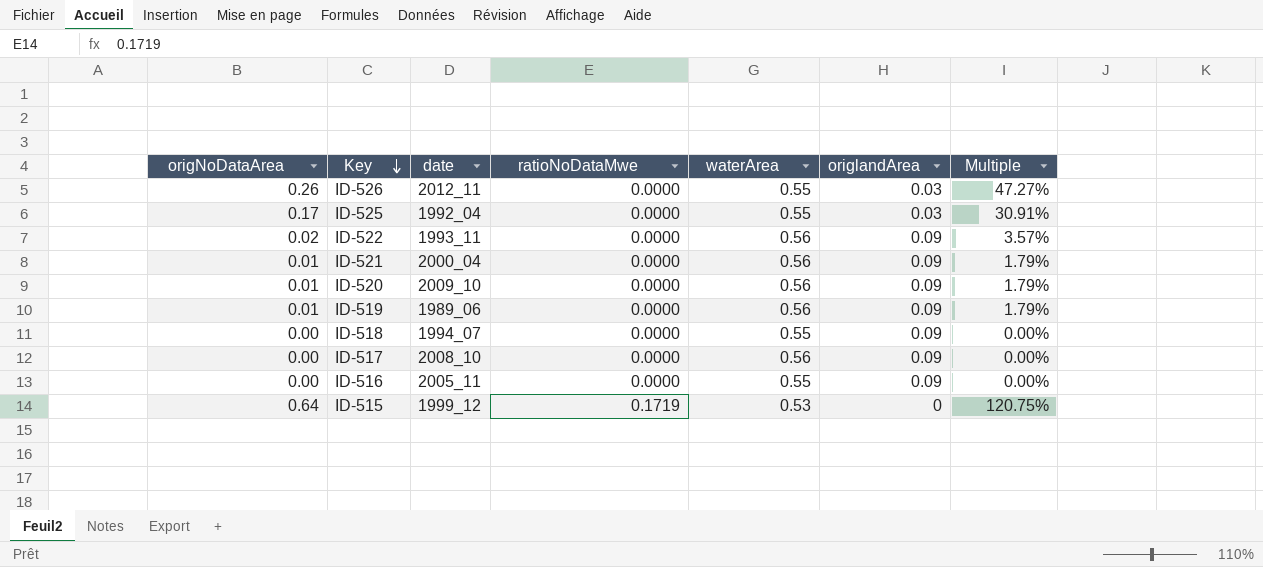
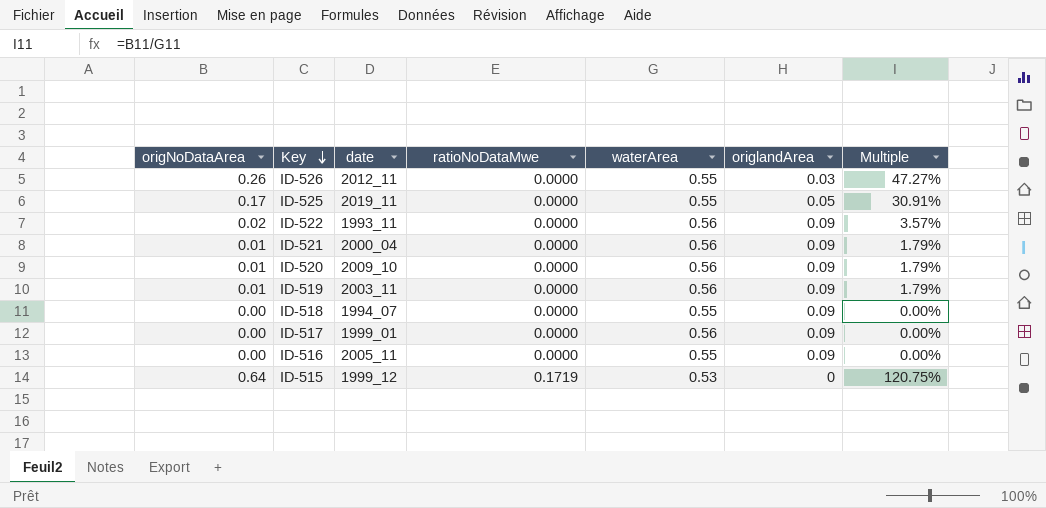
ID-525 | date: 1992_04 -> 2019_11
ID-525 | origlandArea: 0.03 -> 0.05
ID-519 | date: 1989_06 -> 2003_11
ID-517 | date: 2008_10 -> 1999_01

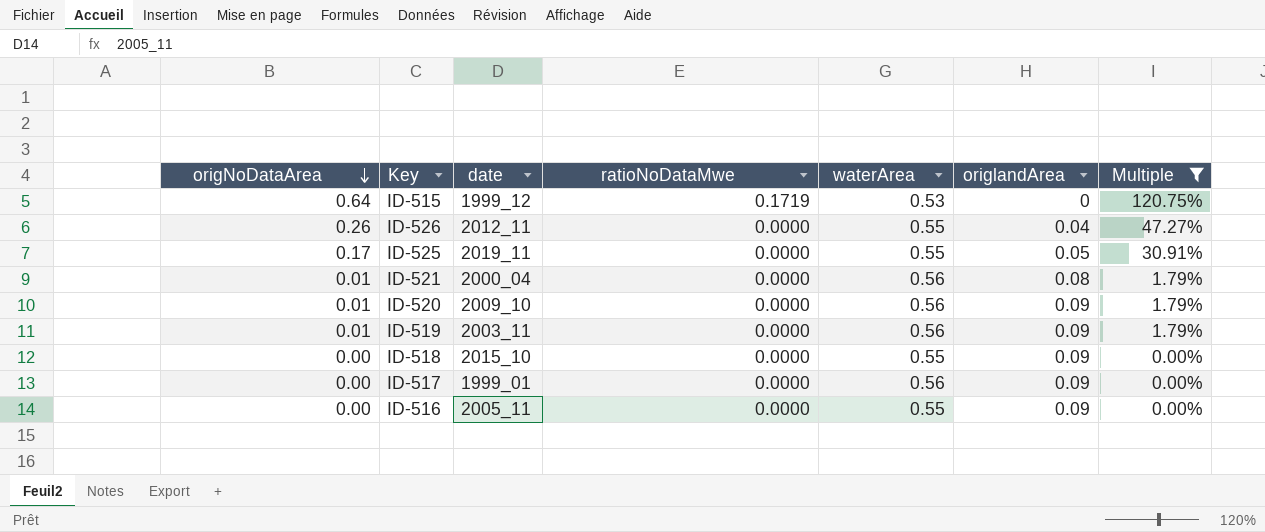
filter: none -> Multiple != 3.57%
row order: Key descending -> origNoDataArea descending
ID-526 | origlandArea: 0.03 -> 0.04
ID-521 | origlandArea: 0.09 -> 0.08
ID-518 | date: 1994_07 -> 2015_10

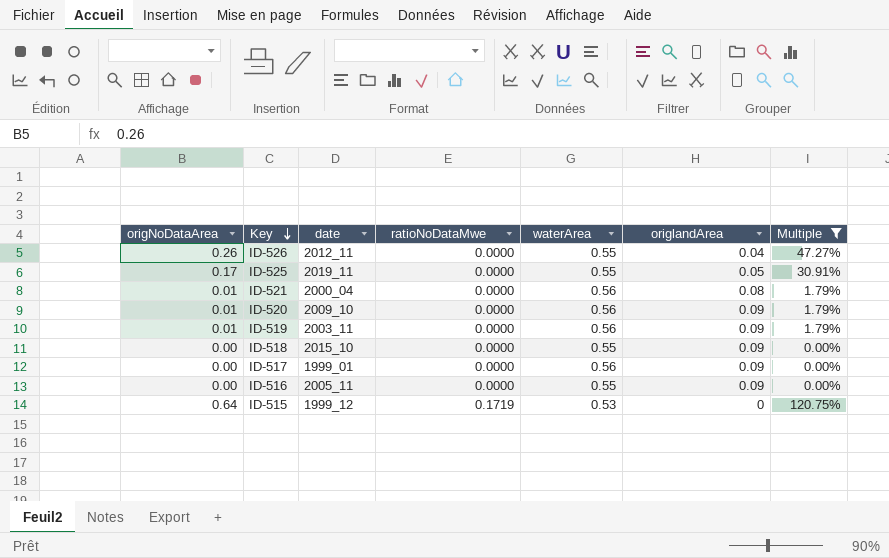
row order: origNoDataArea descending -> Key descending

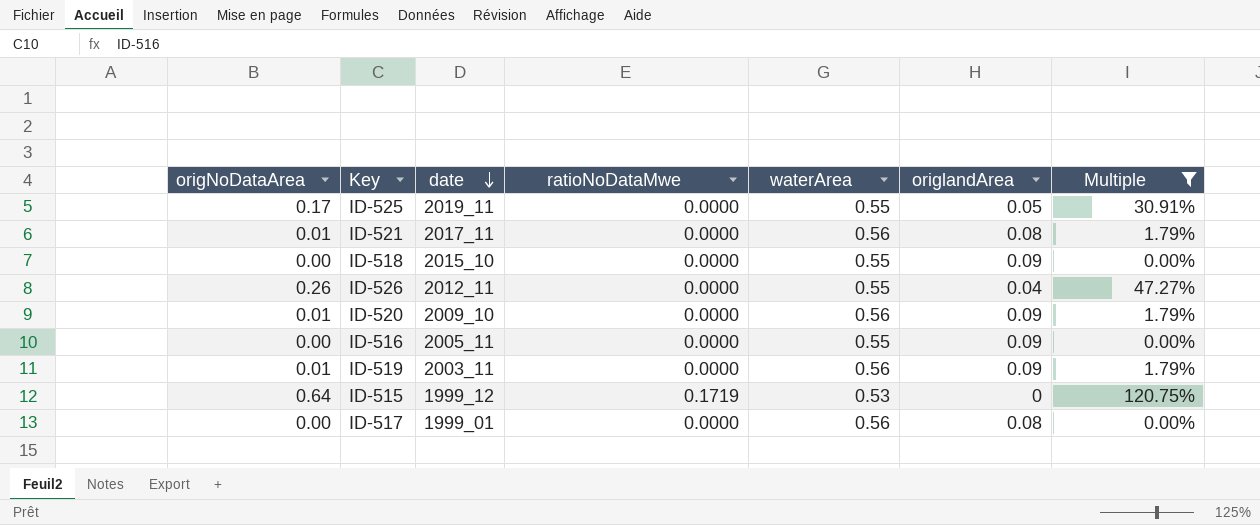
row order: Key descending -> date descending
ID-521 | date: 2000_04 -> 2017_11
ID-517 | origlandArea: 0.09 -> 0.08

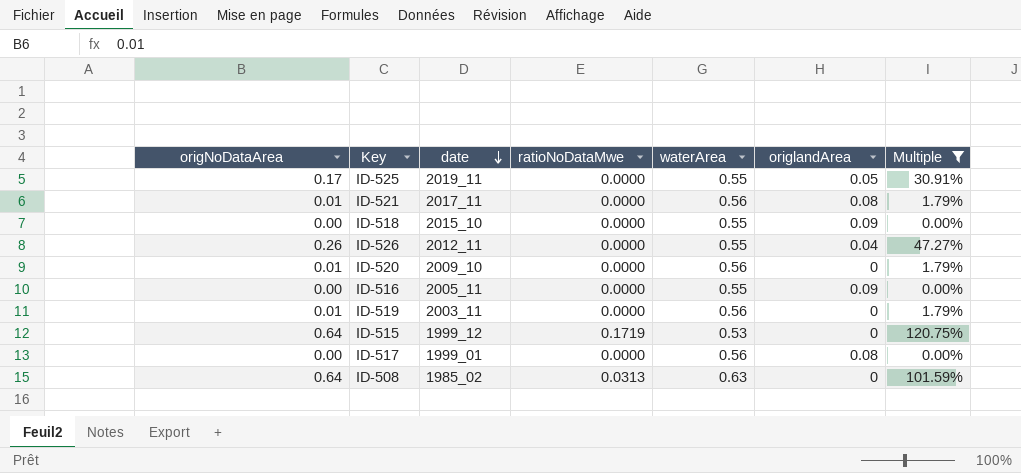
ID-520 | origlandArea: 0.09 -> 0
ID-519 | origlandArea: 0.09 -> 0
row ID-508: none -> 0.64 | 1985_02 | 0.0313 | 0.63 | 0 | 101.59%

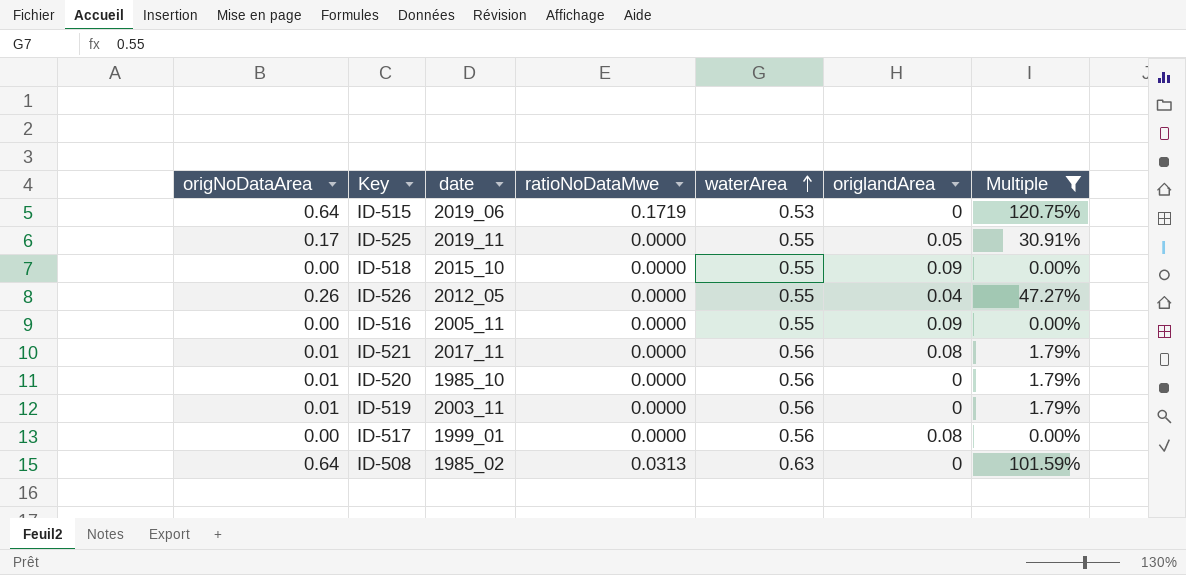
row order: date descending -> waterArea ascending
ID-515 | date: 1999_12 -> 2019_06
ID-526 | date: 2012_11 -> 2012_05
ID-520 | date: 2009_10 -> 1985_10

